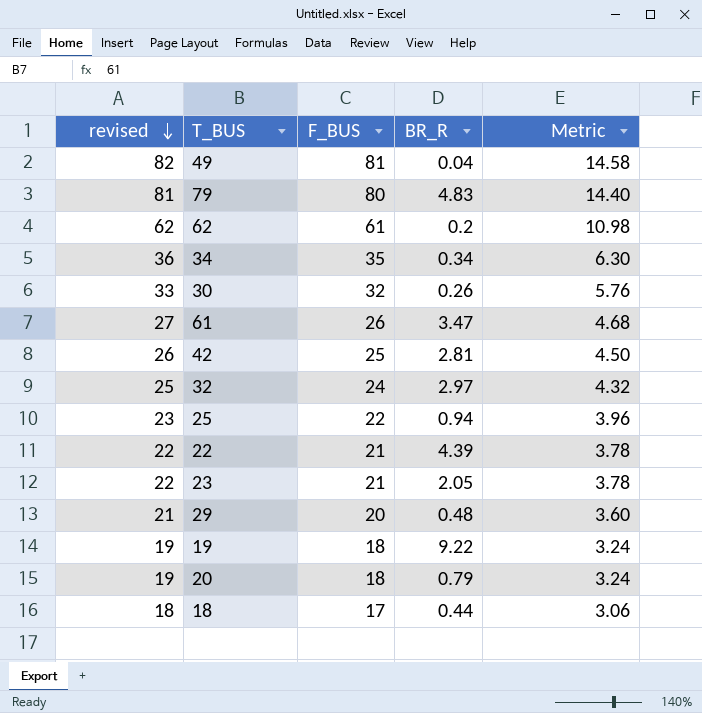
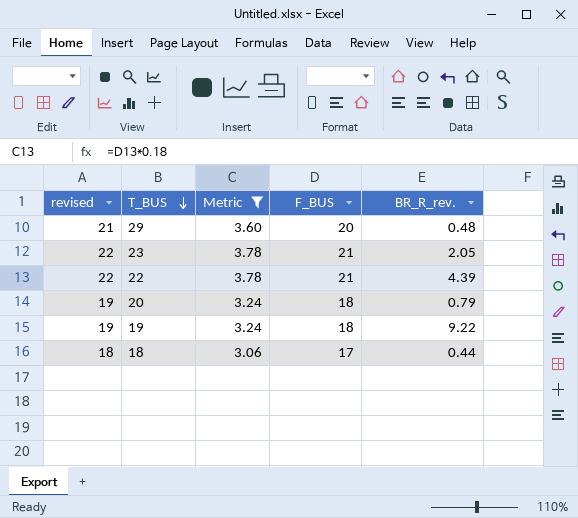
filter: none -> Metric <= 3.78
row order: revised descending -> T_BUS descending
column Metric | position: 5 -> 3
column name: BR_R -> BR_R_rev.

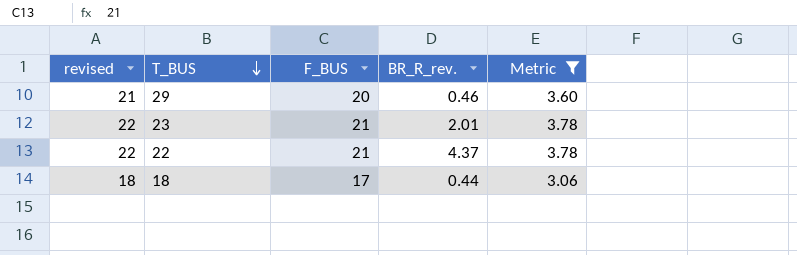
column Metric | position: 3 -> 5
row 20: 19 | 3.24 | 18 | 0.79 -> none
row 19: 19 | 3.24 | 18 | 9.22 -> none
29 | BR_R_rev.: 0.48 -> 0.46
23 | BR_R_rev.: 2.05 -> 2.01
22 | BR_R_rev.: 4.39 -> 4.37

